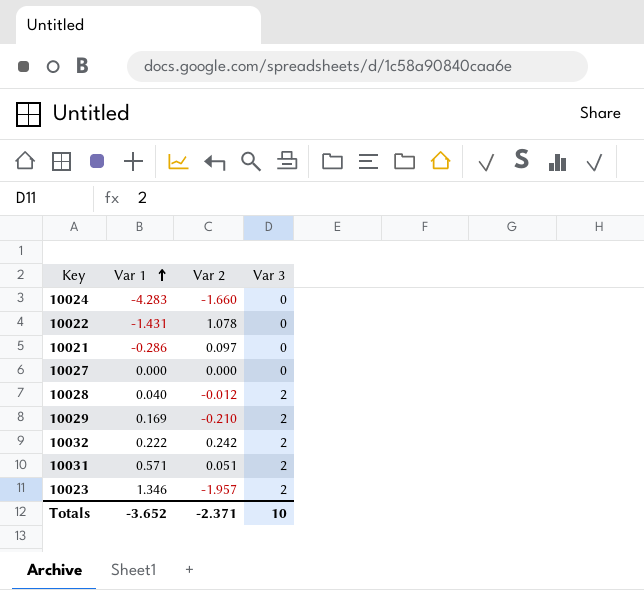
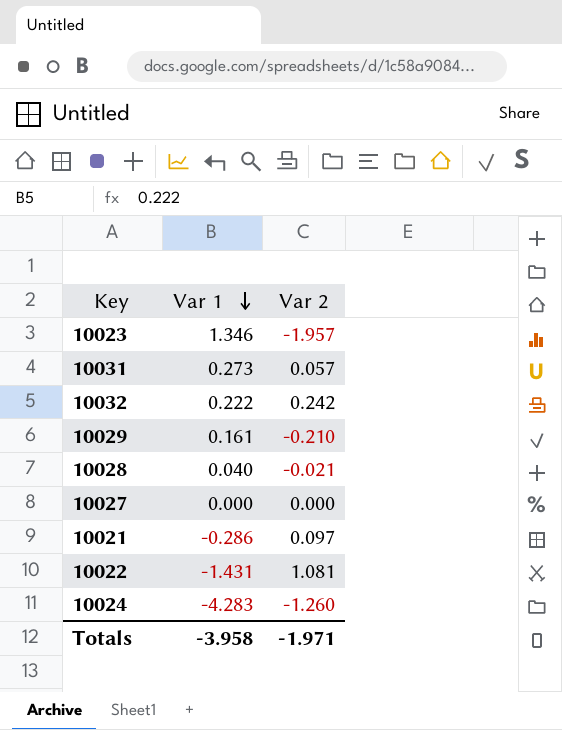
row order: Var 1 ascending -> Var 1 descending
column Var 3 | position: 4 -> none
10031 | Var 1: 0.571 -> 0.273
10031 | Var 2: 0.051 -> 0.057
10029 | Var 1: 0.169 -> 0.161
10028 | Var 2: -0.012 -> -0.021
10022 | Var 2: 1.078 -> 1.081
10024 | Var 2: -1.660 -> -1.260
Totals | Var 1: -3.652 -> -3.958
Totals | Var 2: -2.371 -> -1.971

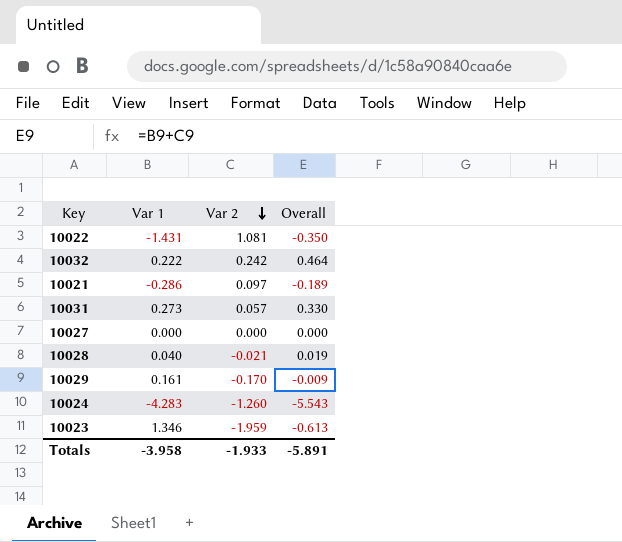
row order: Var 1 descending -> Var 2 descending
column Overall | formula: none -> [Var 1] + [Var 2]
10029 | Var 2: -0.210 -> -0.170
10023 | Var 2: -1.957 -> -1.959
Totals | Var 2: -1.971 -> -1.933

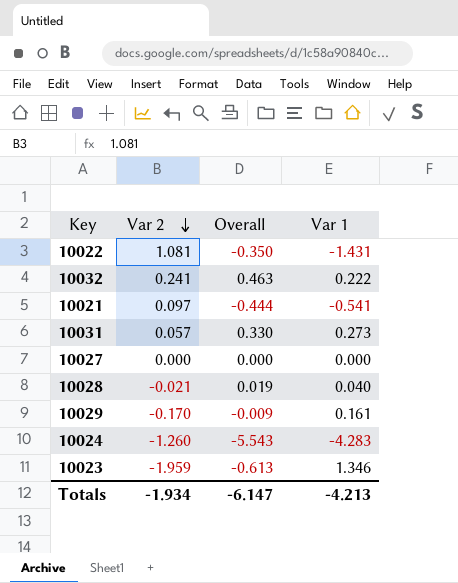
column Var 1 | position: 2 -> 4
10032 | Var 2: 0.242 -> 0.241
10032 | Overall: 0.464 -> 0.463
10021 | Overall: -0.189 -> -0.444
10021 | Var 1: -0.286 -> -0.541
Totals | Var 2: -1.933 -> -1.934
Totals | Overall: -5.891 -> -6.147
Totals | Var 1: -3.958 -> -4.213

